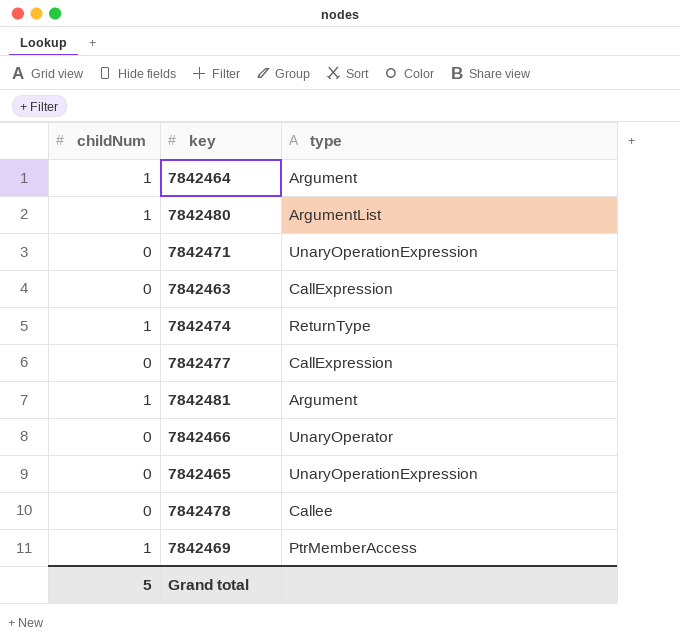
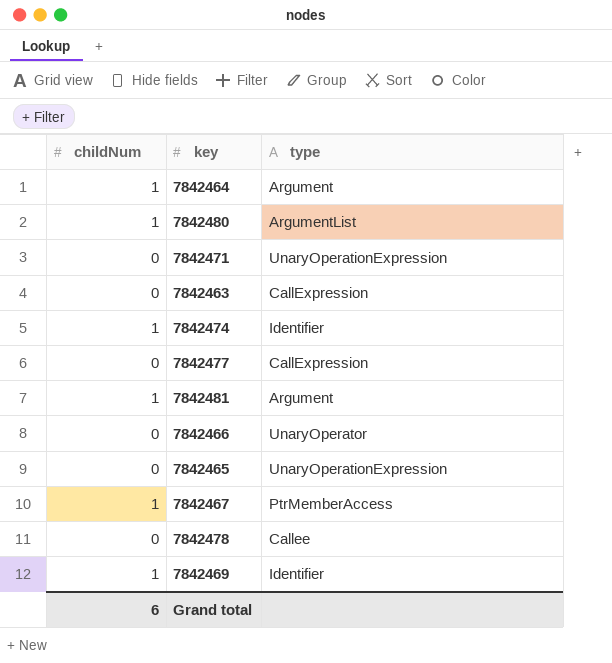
7842474 | type: ReturnType -> Identifier
row 7842467: none -> 1 | PtrMemberAccess
7842469 | type: PtrMemberAccess -> Identifier
Grand total | childNum: 5 -> 6

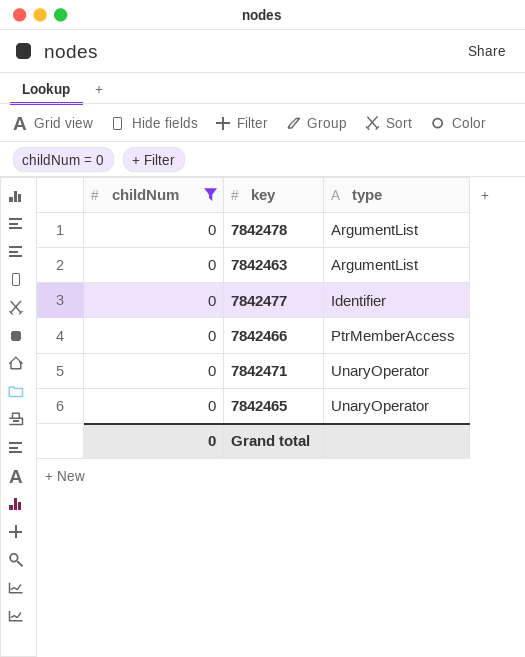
filter: none -> childNum = 0
row order: none -> type ascending
7842478 | type: Callee -> ArgumentList
7842463 | type: CallExpression -> ArgumentList
7842477 | type: CallExpression -> Identifier
7842466 | type: UnaryOperator -> PtrMemberAccess
7842471 | type: UnaryOperationExpression -> UnaryOperator
7842465 | type: UnaryOperationExpression -> UnaryOperator
Grand total | childNum: 6 -> 0

